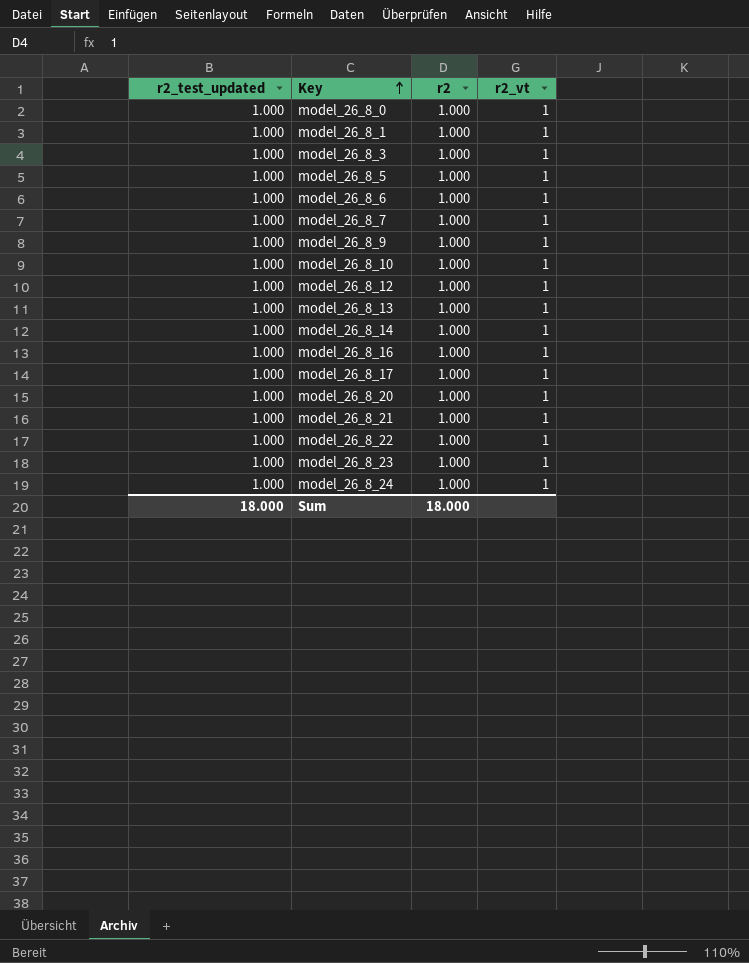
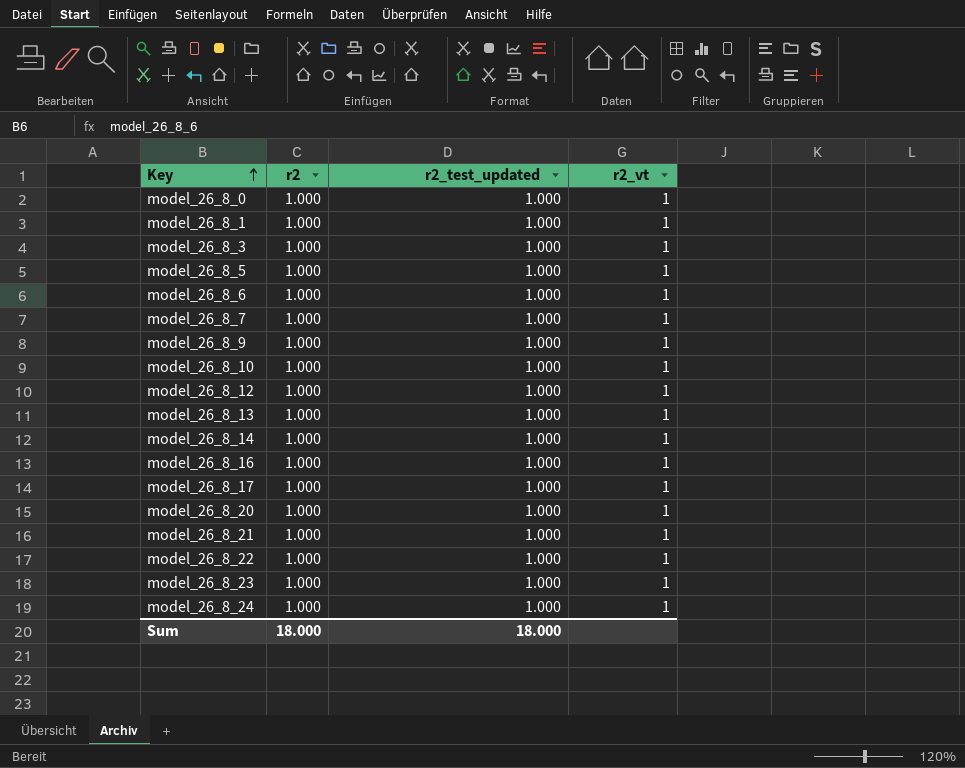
column r2_test_updated | position: 1 -> 3

